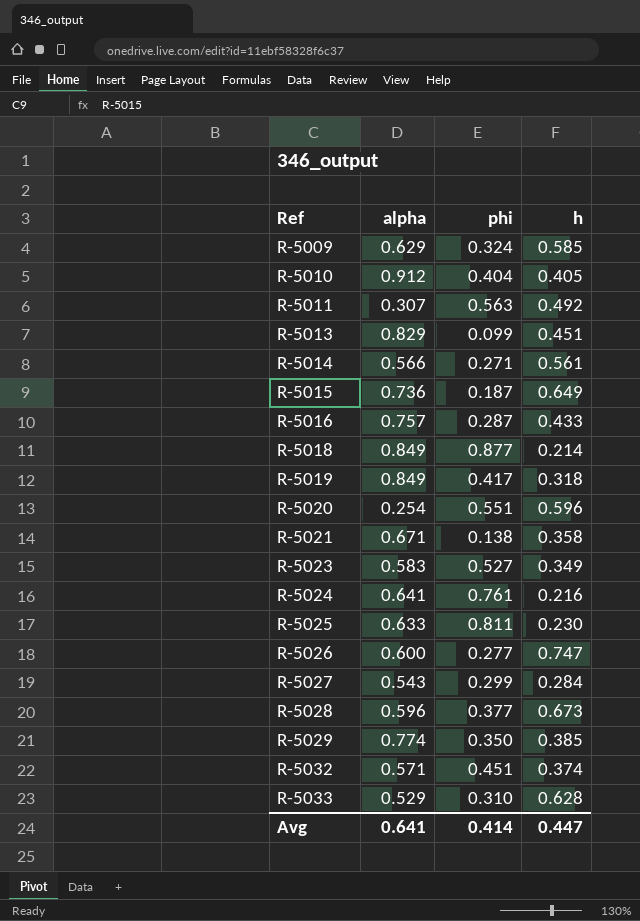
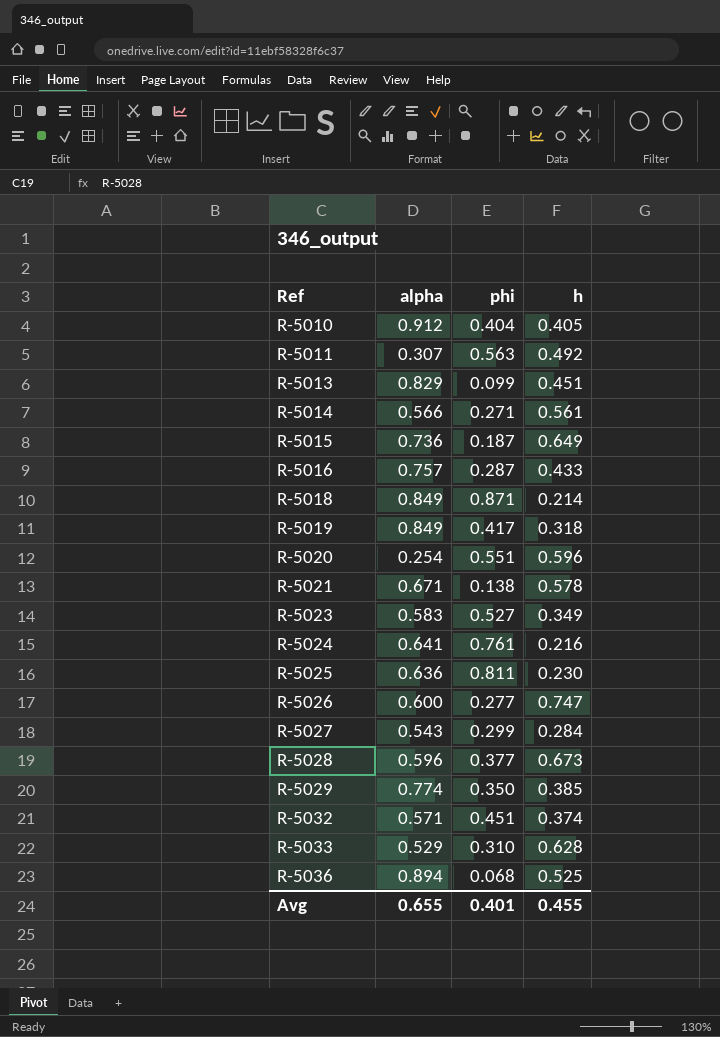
row R-5009: 0.629 | 0.324 | 0.585 -> none
R-5018 | phi: 0.877 -> 0.871
R-5021 | h: 0.358 -> 0.578
R-5025 | alpha: 0.633 -> 0.636
row R-5036: none -> 0.894 | 0.068 | 0.525
Avg | alpha: 0.641 -> 0.655
Avg | phi: 0.414 -> 0.401
Avg | h: 0.447 -> 0.455

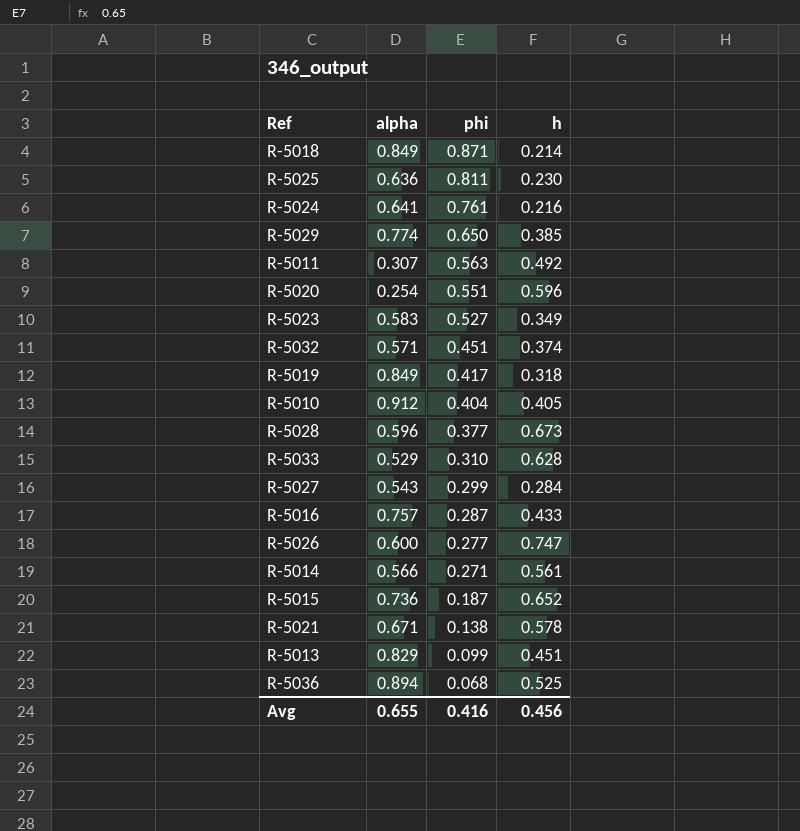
row order: Ref ascending -> phi descending
R-5029 | phi: 0.350 -> 0.650
R-5015 | h: 0.649 -> 0.652
Avg | phi: 0.401 -> 0.416
Avg | h: 0.455 -> 0.456

